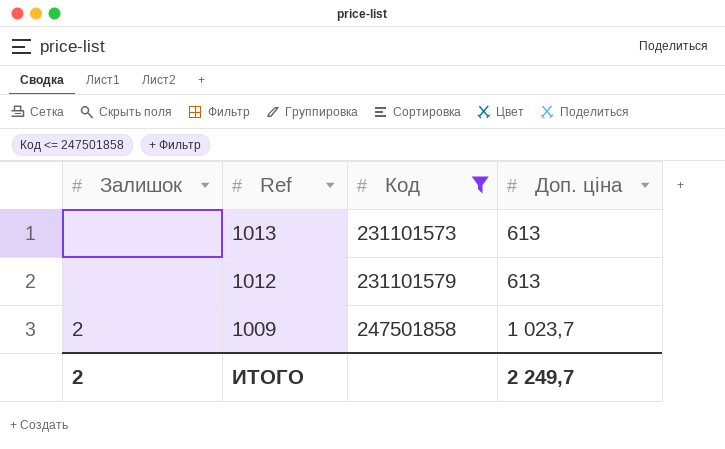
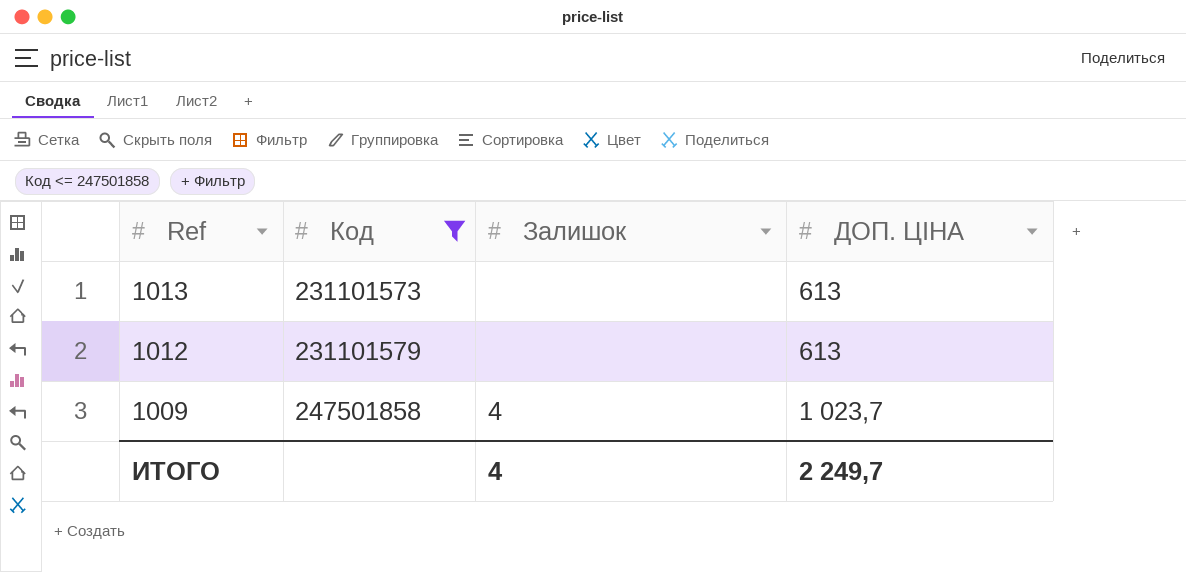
column Залишок | position: 1 -> 3
column name: Доп. ціна -> ДОП. ЦІНА
1009 | Залишок: 2 -> 4
ИТОГО | Залишок: 2 -> 4

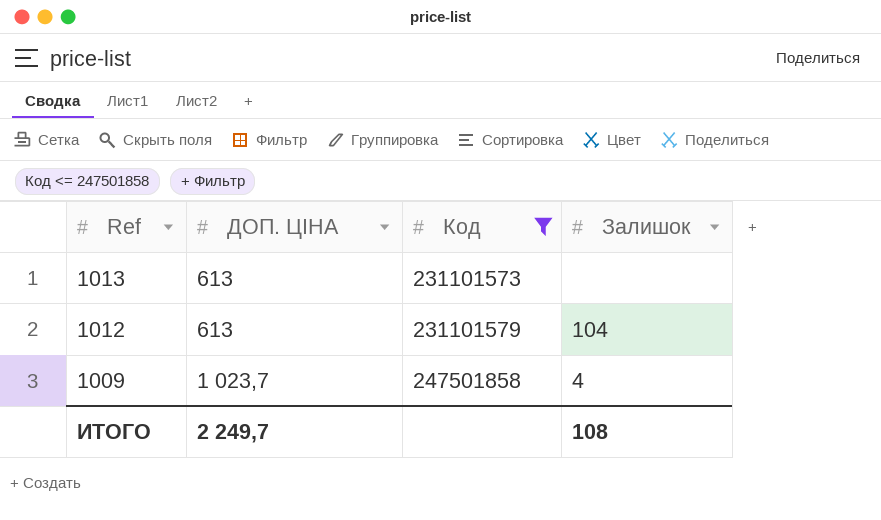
column ДОП. ЦІНА | position: 4 -> 2
1012 | Залишок: none -> 104
ИТОГО | Залишок: 4 -> 108

